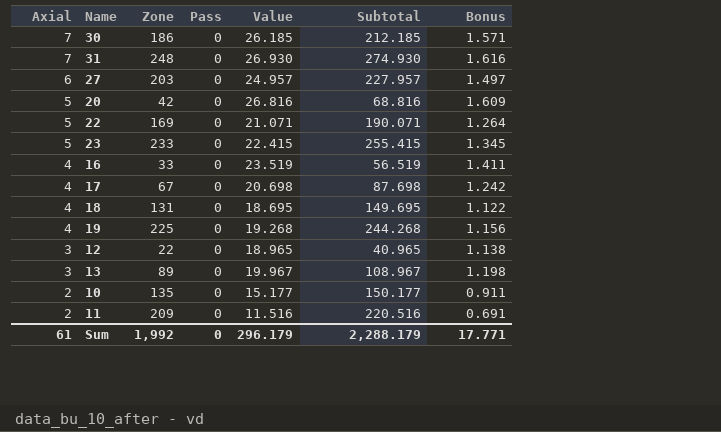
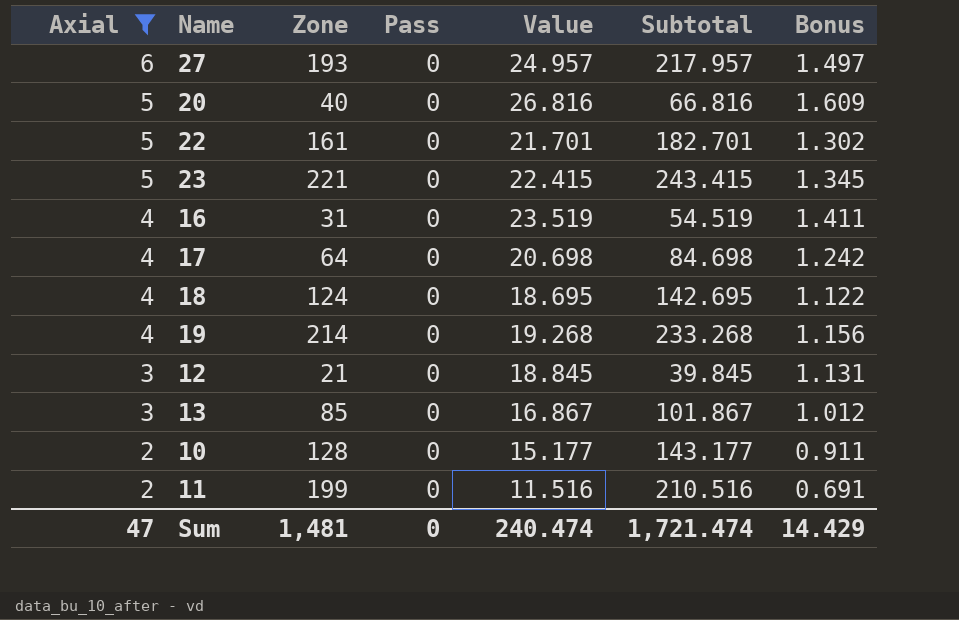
filter: none -> Axial != 7
27 | Zone: 203 -> 193
27 | Subtotal: 227.957 -> 217.957
20 | Zone: 42 -> 40
20 | Subtotal: 68.816 -> 66.816
22 | Zone: 169 -> 161
22 | Value: 21.071 -> 21.701
22 | Subtotal: 190.071 -> 182.701
22 | Bonus: 1.264 -> 1.302
23 | Zone: 233 -> 221
23 | Subtotal: 255.415 -> 243.415
16 | Zone: 33 -> 31
16 | Subtotal: 56.519 -> 54.519
17 | Zone: 67 -> 64
17 | Subtotal: 87.698 -> 84.698
18 | Zone: 131 -> 124
18 | Subtotal: 149.695 -> 142.695
19 | Zone: 225 -> 214
19 | Subtotal: 244.268 -> 233.268
12 | Zone: 22 -> 21
12 | Value: 18.965 -> 18.845
12 | Subtotal: 40.965 -> 39.845
12 | Bonus: 1.138 -> 1.131
13 | Zone: 89 -> 85
13 | Value: 19.967 -> 16.867
13 | Subtotal: 108.967 -> 101.867
13 | Bonus: 1.198 -> 1.012
10 | Zone: 135 -> 128
10 | Subtotal: 150.177 -> 143.177
11 | Zone: 209 -> 199
11 | Subtotal: 220.516 -> 210.516
Sum | Axial: 61 -> 47
Sum | Zone: 1,992 -> 1,481
Sum | Value: 296.179 -> 240.474
Sum | Subtotal: 2,288.179 -> 1,721.474
Sum | Bonus: 17.771 -> 14.429

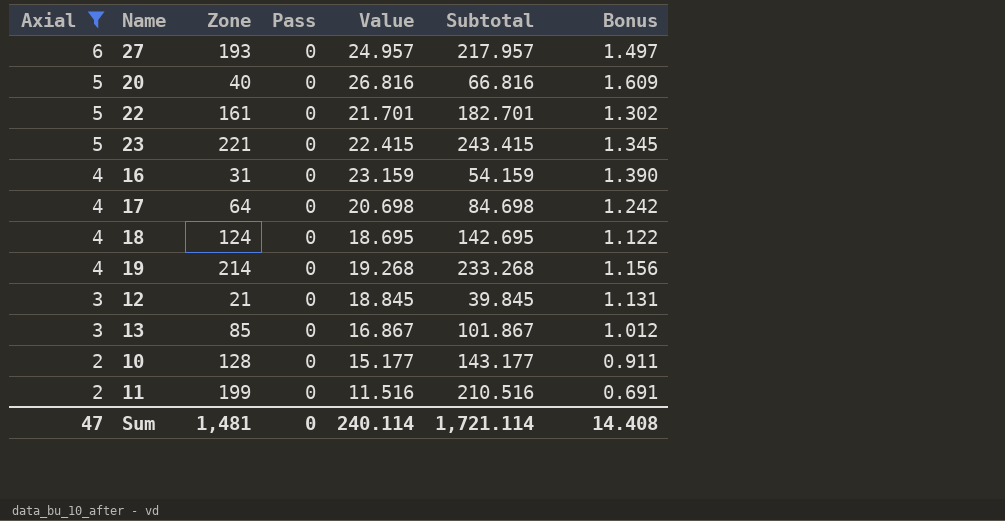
16 | Value: 23.519 -> 23.159
16 | Subtotal: 54.519 -> 54.159
16 | Bonus: 1.411 -> 1.390
Sum | Value: 240.474 -> 240.114
Sum | Subtotal: 1,721.474 -> 1,721.114
Sum | Bonus: 14.429 -> 14.408

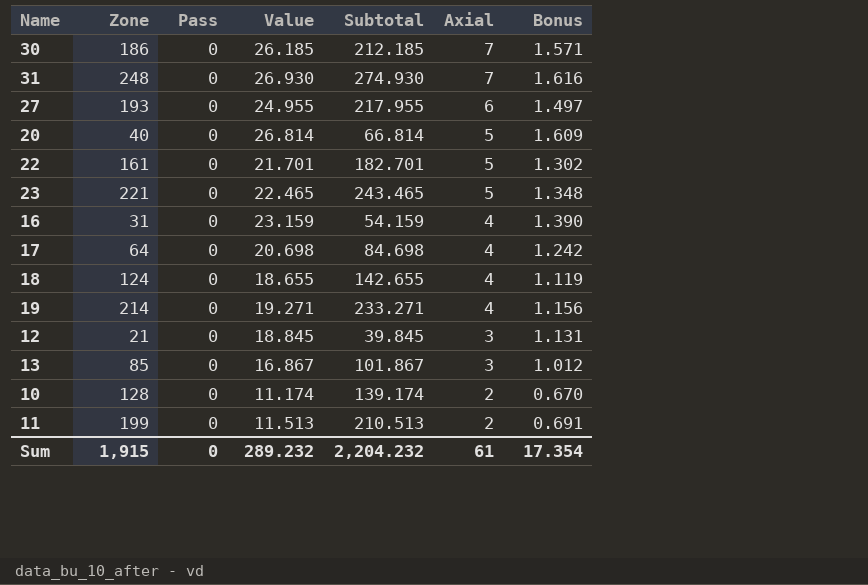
filter: Axial != 7 -> none
column Axial | position: 1 -> 6
27 | Value: 24.957 -> 24.955
27 | Subtotal: 217.957 -> 217.955
20 | Value: 26.816 -> 26.814
20 | Subtotal: 66.816 -> 66.814
23 | Value: 22.415 -> 22.465
23 | Subtotal: 243.415 -> 243.465
23 | Bonus: 1.345 -> 1.348
18 | Value: 18.695 -> 18.655
18 | Subtotal: 142.695 -> 142.655
18 | Bonus: 1.122 -> 1.119
19 | Value: 19.268 -> 19.271
19 | Subtotal: 233.268 -> 233.271
10 | Value: 15.177 -> 11.174
10 | Subtotal: 143.177 -> 139.174
10 | Bonus: 0.911 -> 0.670
11 | Value: 11.516 -> 11.513
11 | Subtotal: 210.516 -> 210.513
Sum | Zone: 1,481 -> 1,915
Sum | Value: 240.114 -> 289.232
Sum | Subtotal: 1,721.114 -> 2,204.232
Sum | Axial: 47 -> 61
Sum | Bonus: 14.408 -> 17.354

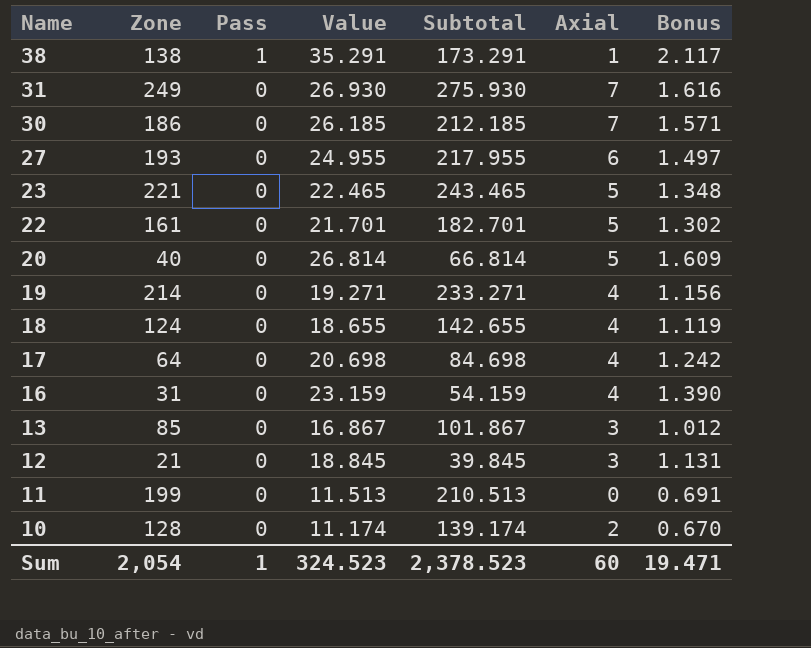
row order: Axial descending -> Name descending
row 38: none -> 138 | 1 | 35.291 | 173.291 | 1 | 2.117
31 | Zone: 248 -> 249
31 | Subtotal: 274.930 -> 275.930
11 | Axial: 2 -> 0
Sum | Zone: 1,915 -> 2,054
Sum | Pass: 0 -> 1
Sum | Value: 289.232 -> 324.523
Sum | Subtotal: 2,204.232 -> 2,378.523
Sum | Axial: 61 -> 60
Sum | Bonus: 17.354 -> 19.471

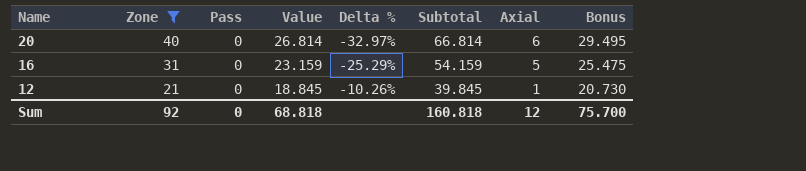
filter: none -> Zone <= 40
column Delta % | formula: none -> ([Value] - [Zone]) / [Zone]
column Bonus | formula: [Value] * 0.06 -> [Value] * 1.1
20 | Axial: 5 -> 6
16 | Axial: 4 -> 5
12 | Axial: 3 -> 1
Sum | Zone: 2,054 -> 92
Sum | Pass: 1 -> 0
Sum | Value: 324.523 -> 68.818
Sum | Subtotal: 2,378.523 -> 160.818
Sum | Axial: 60 -> 12
Sum | Bonus: 19.471 -> 75.700

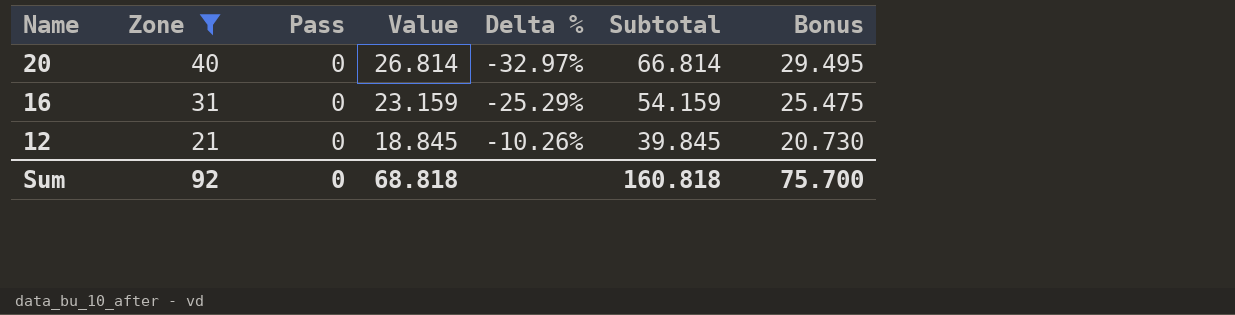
column Axial | position: 7 -> none

